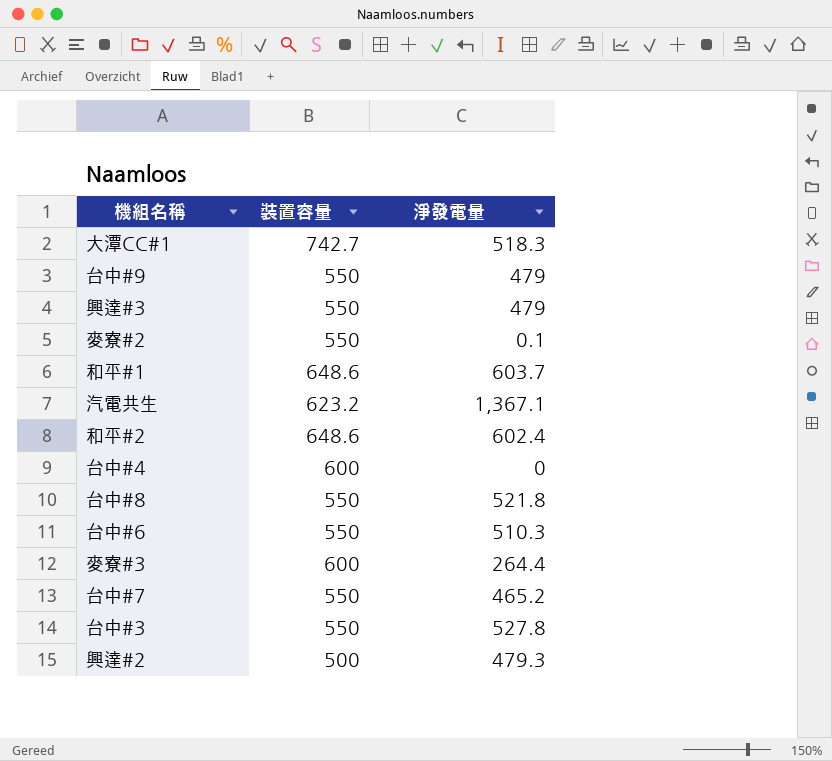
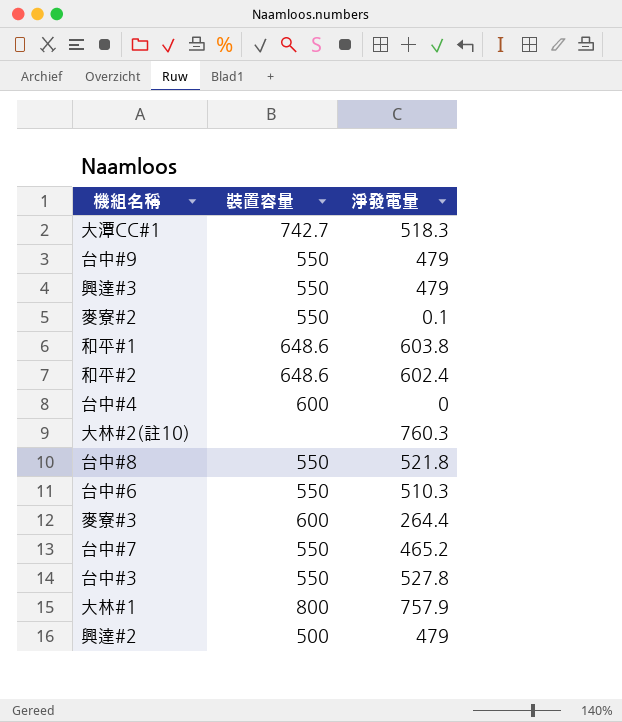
row 汽電共生: 623.2 | 1,367.1 -> none
和平#1 | 淨發電量: 603.7 -> 603.8
row 大林#2(註10): none -> none | 760.3
row 大林#1: none -> 800 | 757.9
興達#2 | 淨發電量: 479.3 -> 479

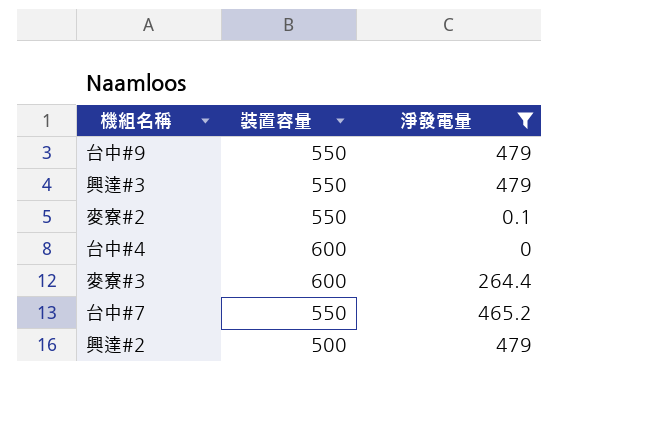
filter: none -> 淨發電量 <= 479

